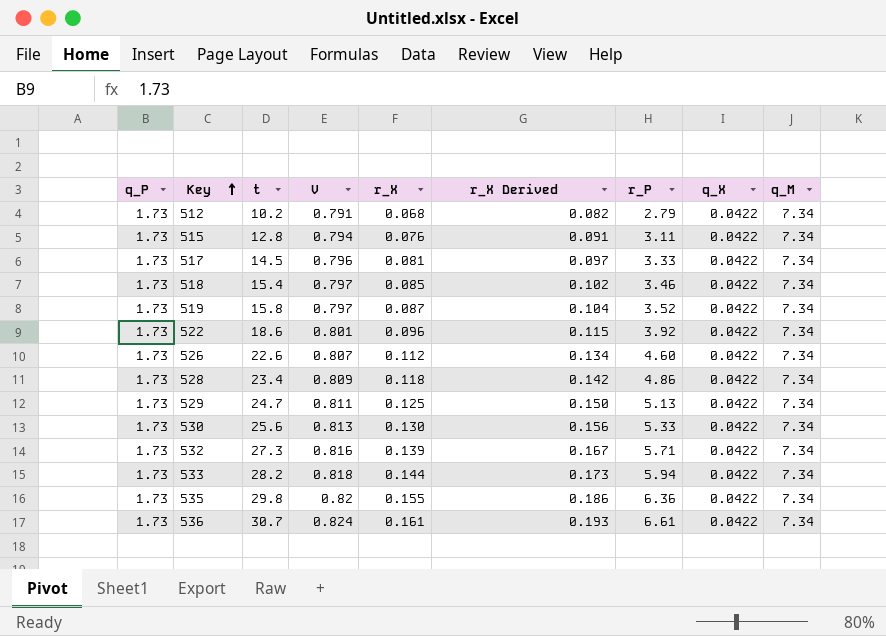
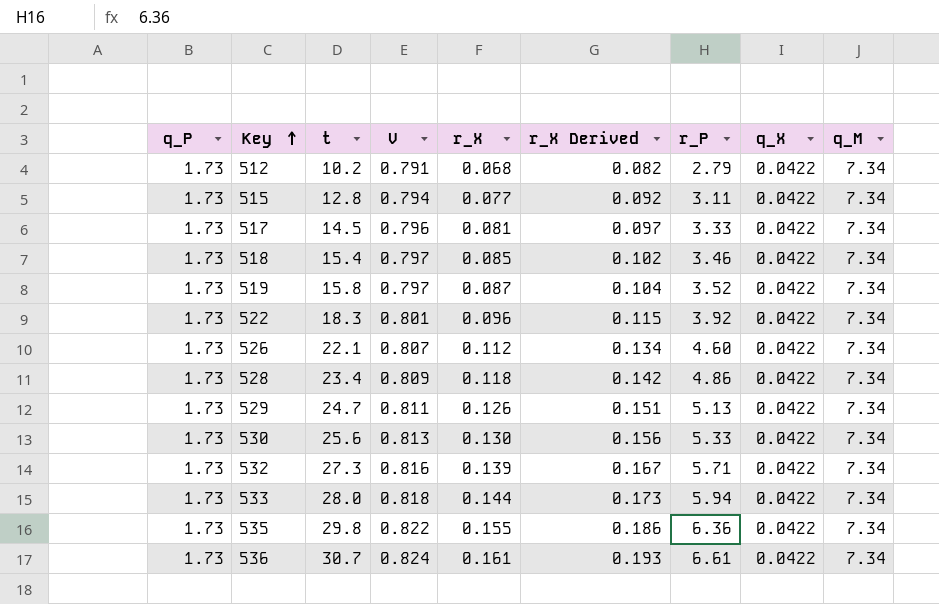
515 | r_X: 0.076 -> 0.077
515 | r_X Derived: 0.091 -> 0.092
522 | t: 18.6 -> 18.3
526 | t: 22.6 -> 22.1
529 | r_X: 0.125 -> 0.126
529 | r_X Derived: 0.150 -> 0.151
533 | t: 28.2 -> 28.0
535 | V: 0.82 -> 0.822

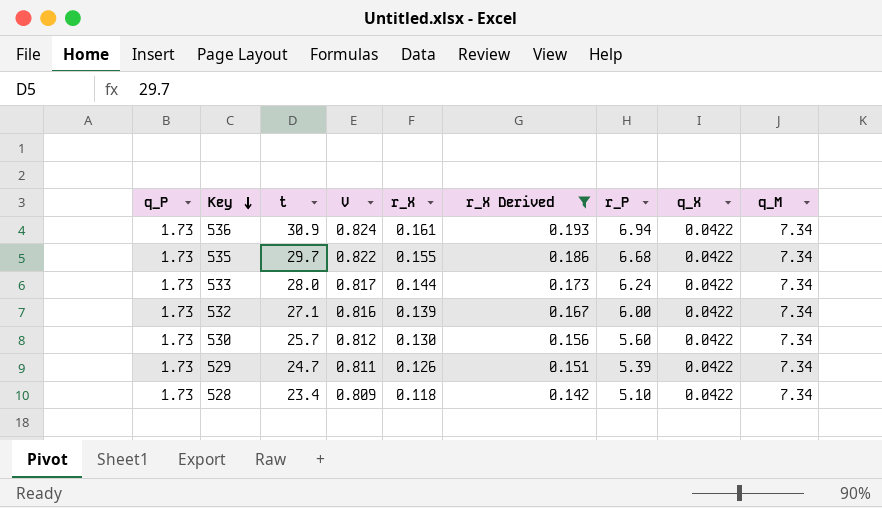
filter: none -> r_X Derived >= 0.142
row order: Key ascending -> Key descending
536 | t: 30.7 -> 30.9
536 | r_P: 6.61 -> 6.94
535 | t: 29.8 -> 29.7
535 | r_P: 6.36 -> 6.68
533 | V: 0.818 -> 0.817
533 | r_P: 5.94 -> 6.24
532 | t: 27.3 -> 27.1
532 | r_P: 5.71 -> 6.00
530 | t: 25.6 -> 25.7
530 | V: 0.813 -> 0.812
530 | r_P: 5.33 -> 5.60
529 | r_P: 5.13 -> 5.39
528 | r_P: 4.86 -> 5.10

